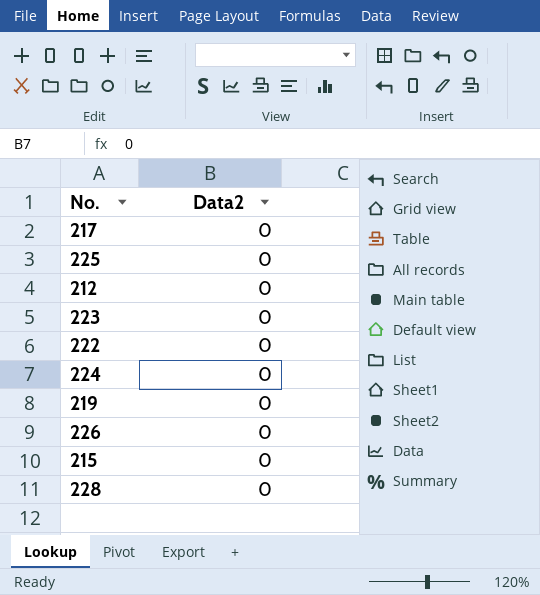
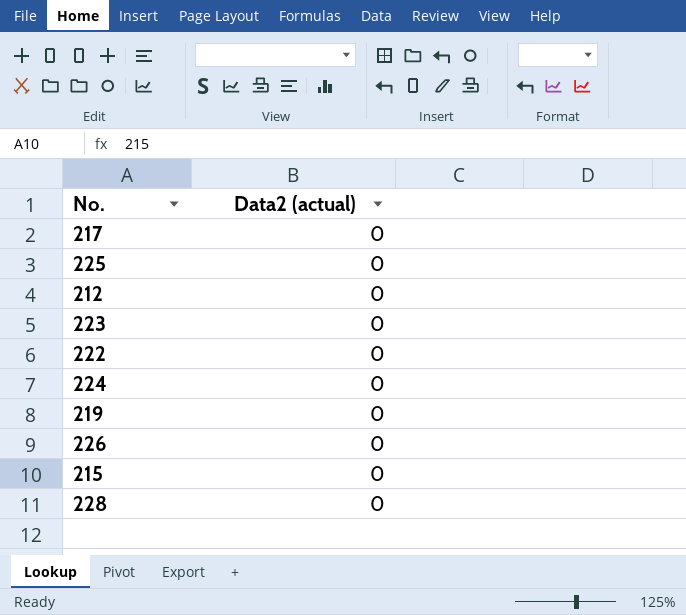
column name: Data2 -> Data2 (actual)

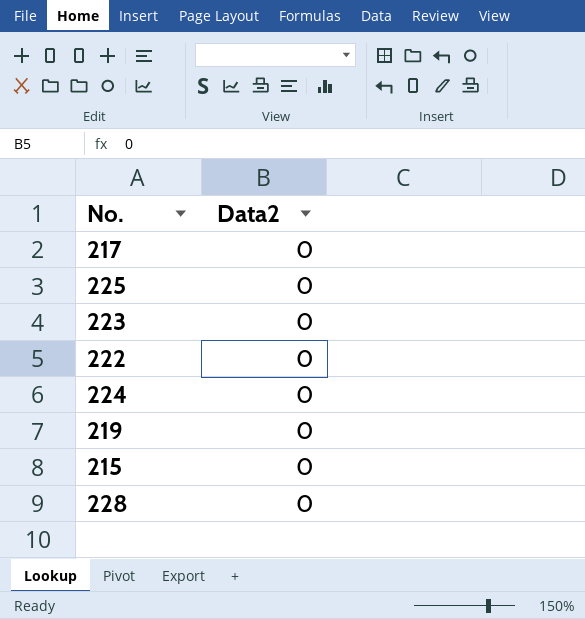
column name: Data2 (actual) -> Data2
row 212: 0 -> none
row 226: 0 -> none

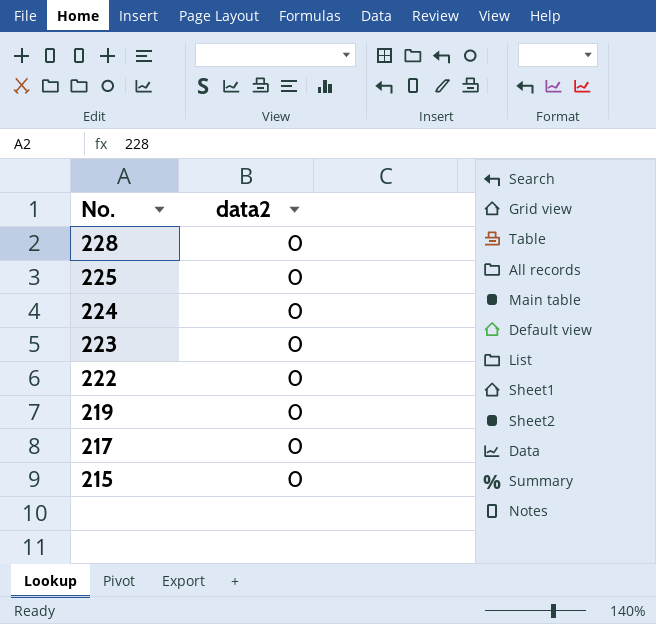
row order: none -> No. descending
column name: Data2 -> data2

